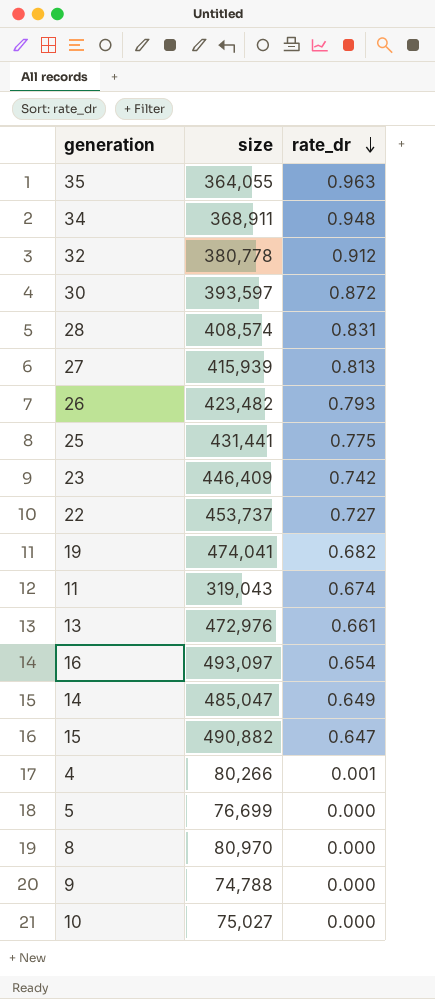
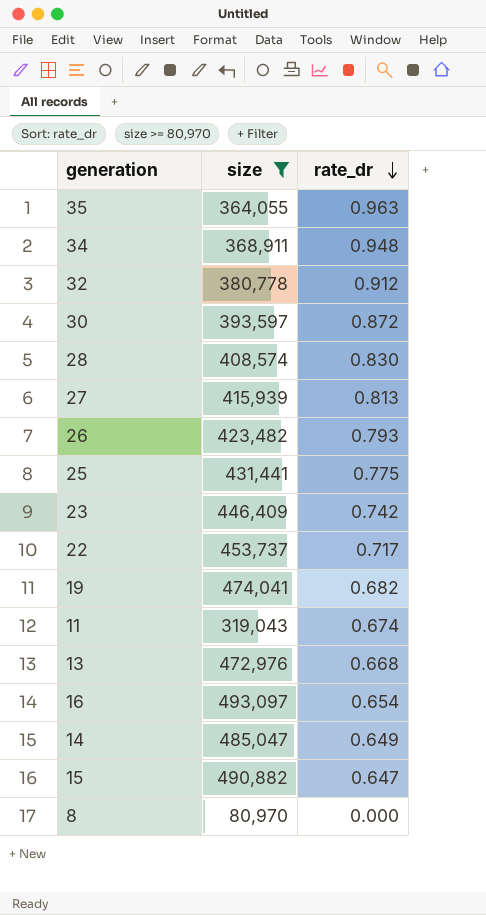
filter: none -> size >= 80,970
28 | rate_dr: 0.831 -> 0.830
22 | rate_dr: 0.727 -> 0.717
13 | rate_dr: 0.661 -> 0.668

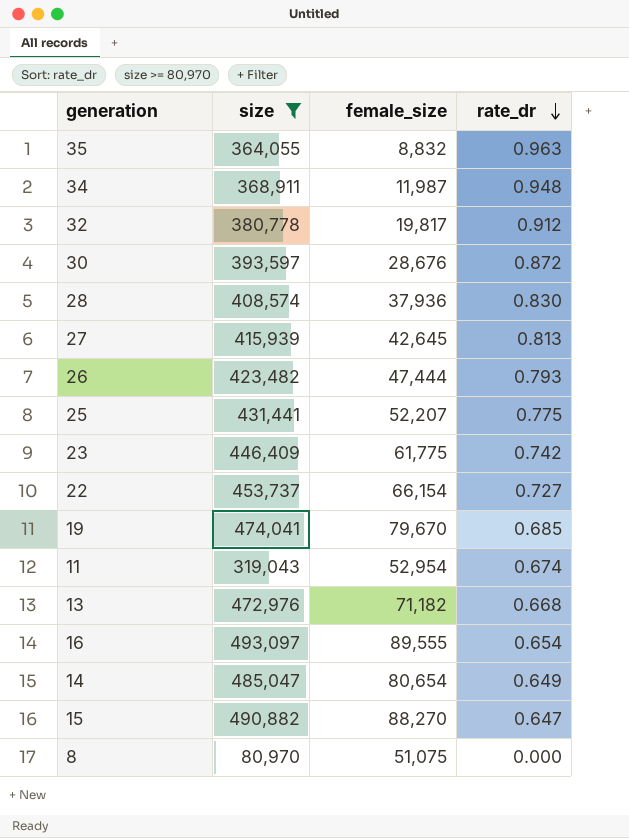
column female_size | position: none -> 3
22 | rate_dr: 0.717 -> 0.727
19 | rate_dr: 0.682 -> 0.685

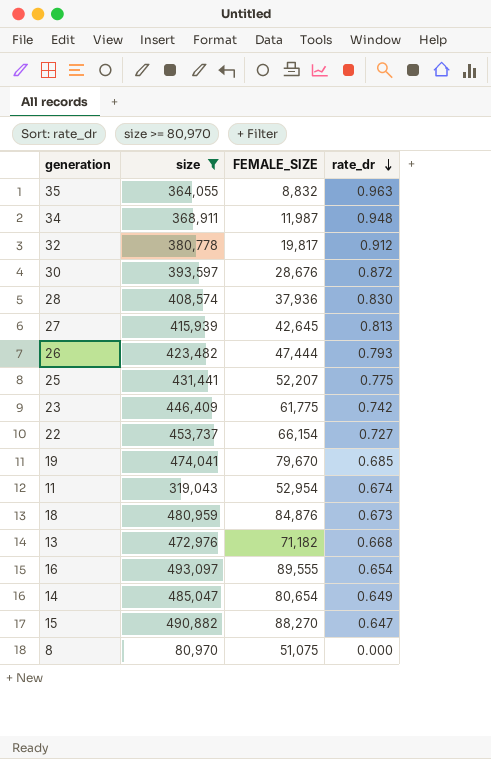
column name: female_size -> FEMALE_SIZE
row 18: none -> 480,959 | 84,876 | 0.673

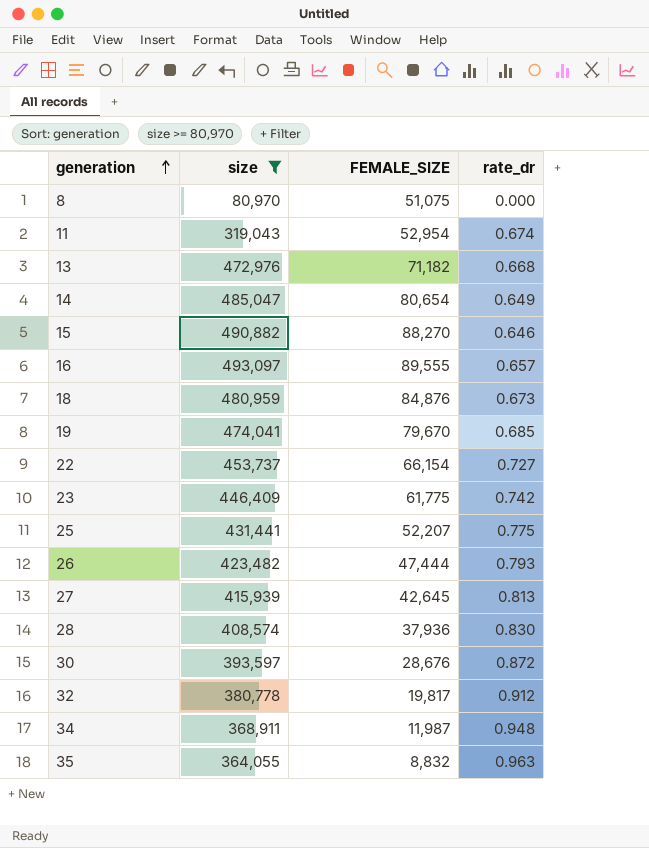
row order: rate_dr descending -> generation ascending
15 | rate_dr: 0.647 -> 0.646
16 | rate_dr: 0.654 -> 0.657

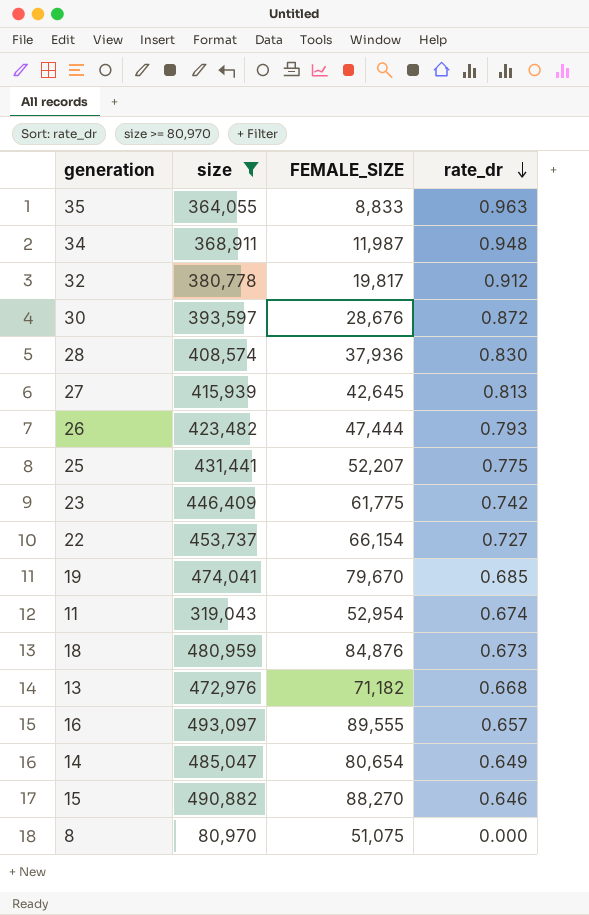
row order: generation ascending -> rate_dr descending
35 | FEMALE_SIZE: 8,832 -> 8,833

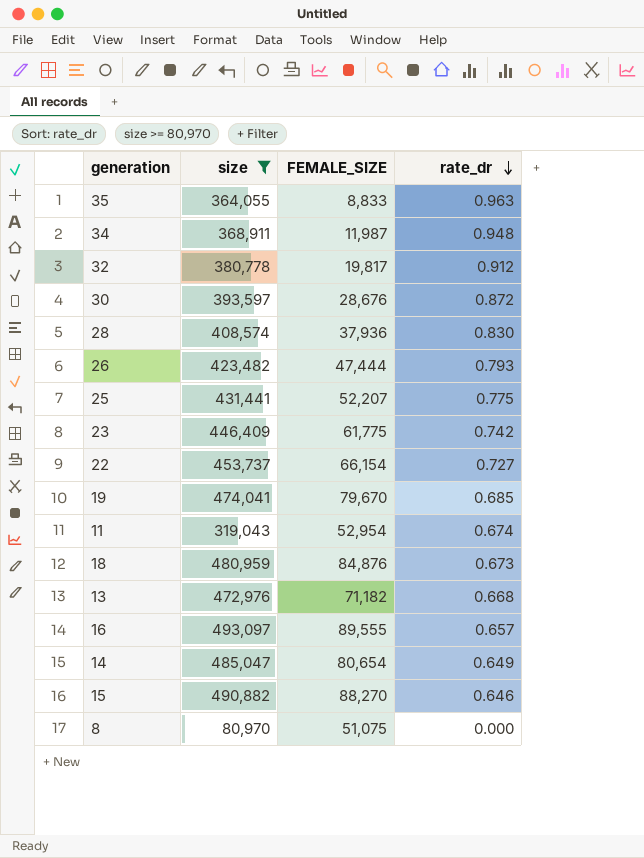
row 27: 415,939 | 42,645 | 0.813 -> none

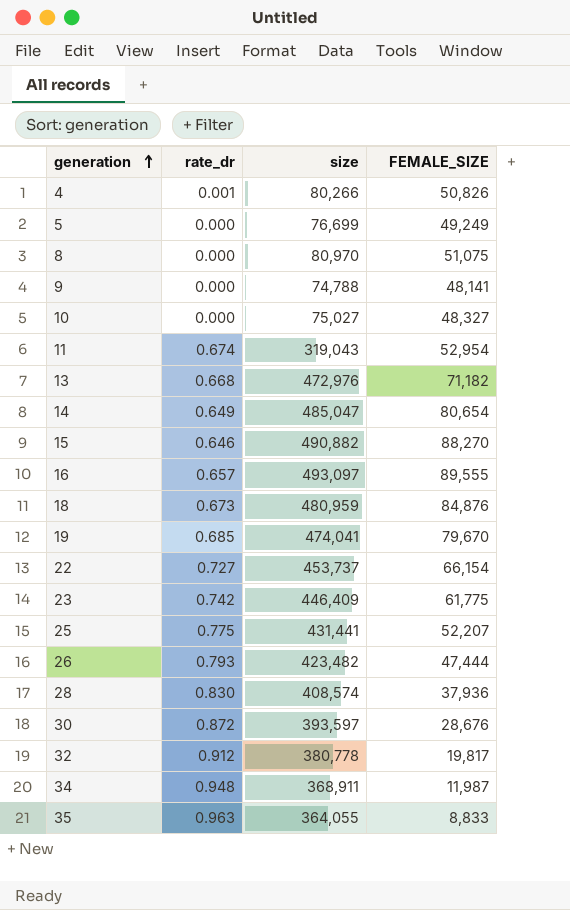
filter: size >= 80,970 -> none
row order: rate_dr descending -> generation ascending
column rate_dr | position: 4 -> 2

